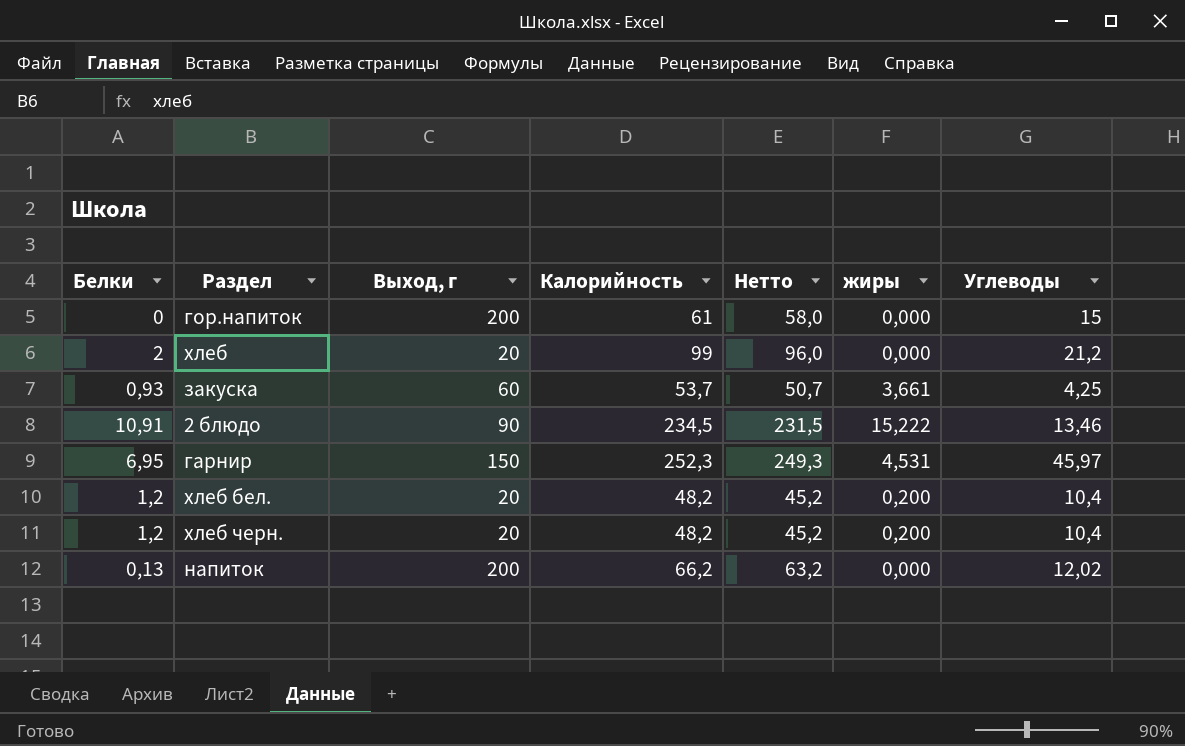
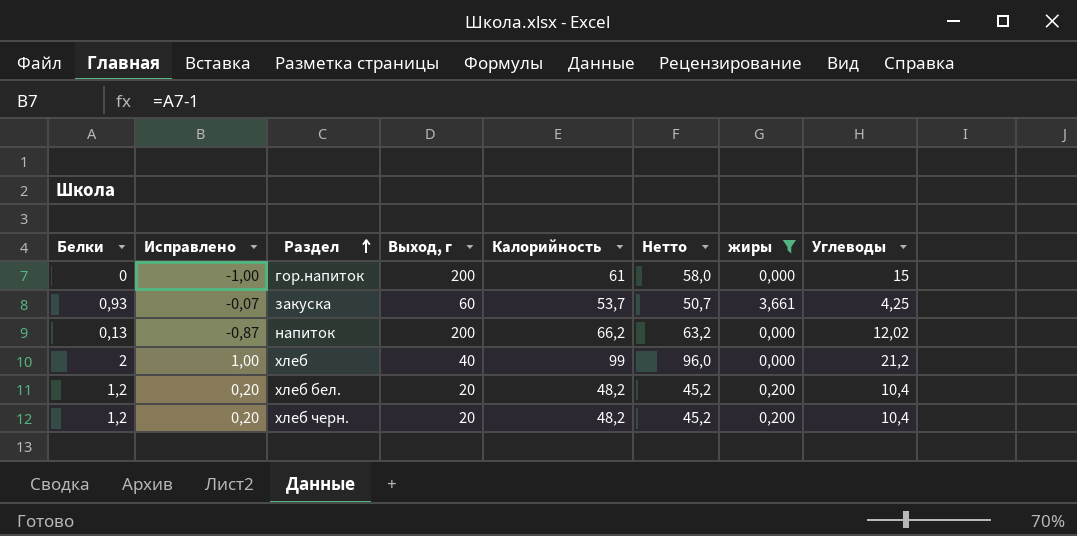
filter: none -> жиры <= 3,661
row order: none -> Раздел ascending
column Исправлено | formula: none -> [Белки] - 1
хлеб | Выход, г: 20 -> 40

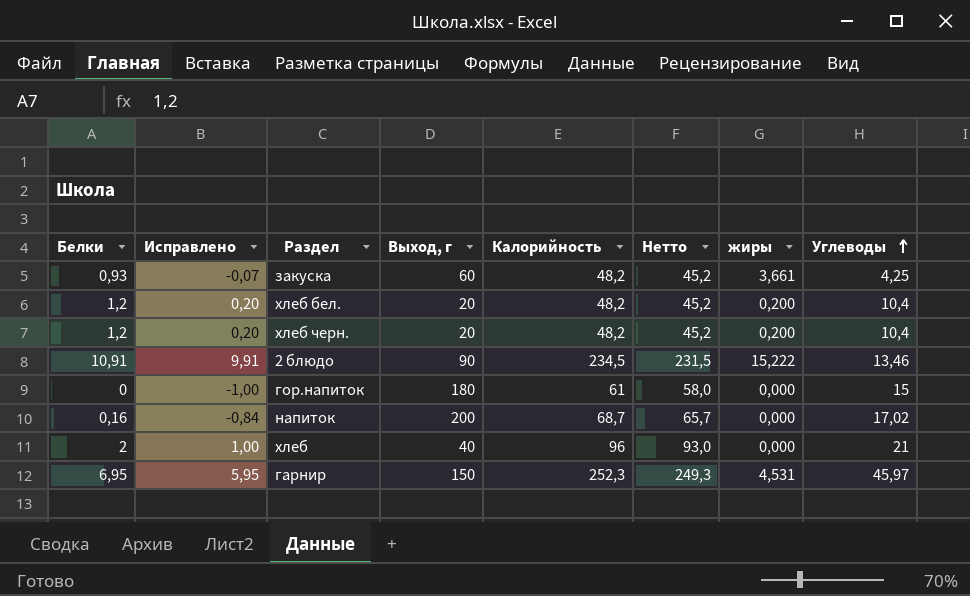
filter: жиры <= 3,661 -> none
row order: Раздел ascending -> Углеводы ascending
закуска | Калорийность: 53,7 -> 48,2
закуска | Нетто: 50,7 -> 45,2
гор.напиток | Выход, г: 200 -> 180
напиток | Белки: 0,13 -> 0,16
напиток | Исправлено: -0,87 -> -0,84
напиток | Калорийность: 66,2 -> 68,7
напиток | Нетто: 63,2 -> 65,7
напиток | Углеводы: 12,02 -> 17,02
хлеб | Калорийность: 99 -> 96
хлеб | Нетто: 96,0 -> 93,0
хлеб | Углеводы: 21,2 -> 21

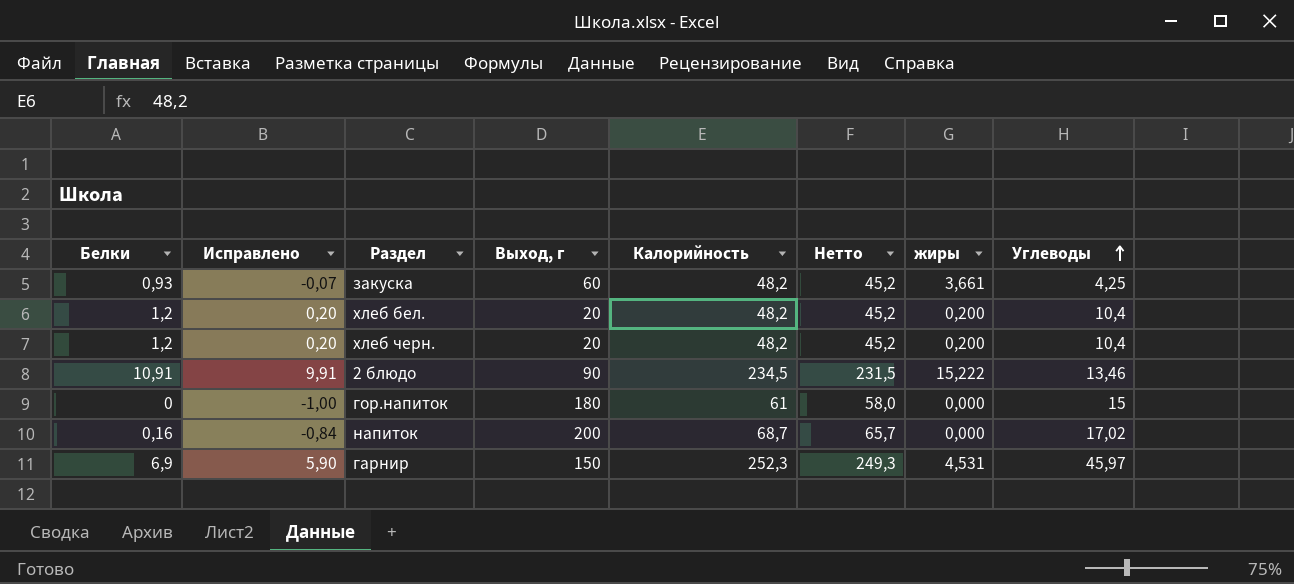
row хлеб: 2 | 1,00 | 40 | 96 | 93,0 | 0,000 | 21 -> none
гарнир | Белки: 6,95 -> 6,9
гарнир | Исправлено: 5,95 -> 5,90

